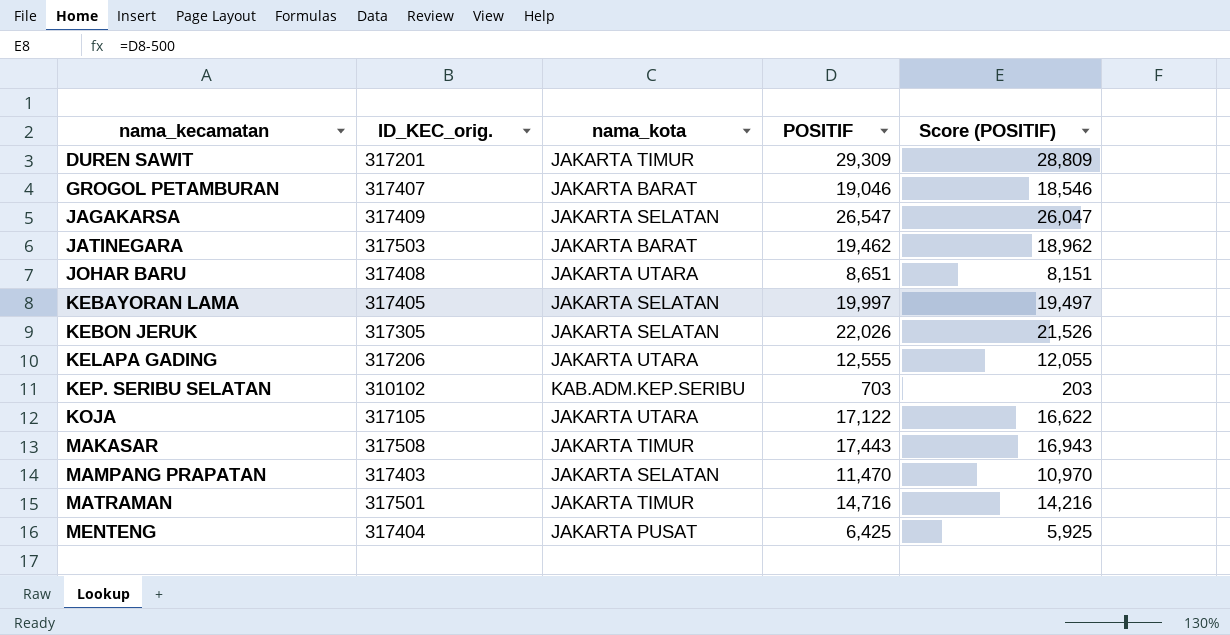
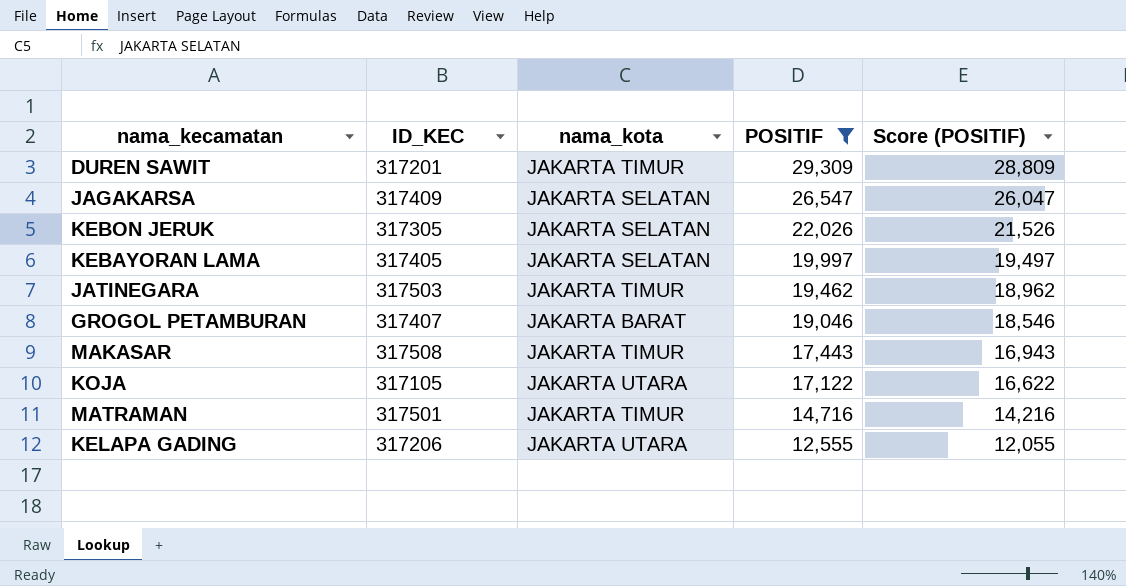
filter: none -> POSITIF >= 12,555
row order: nama_kecamatan ascending -> POSITIF descending
column name: ID_KEC_orig. -> ID_KEC
JATINEGARA | nama_kota: JAKARTA BARAT -> JAKARTA TIMUR

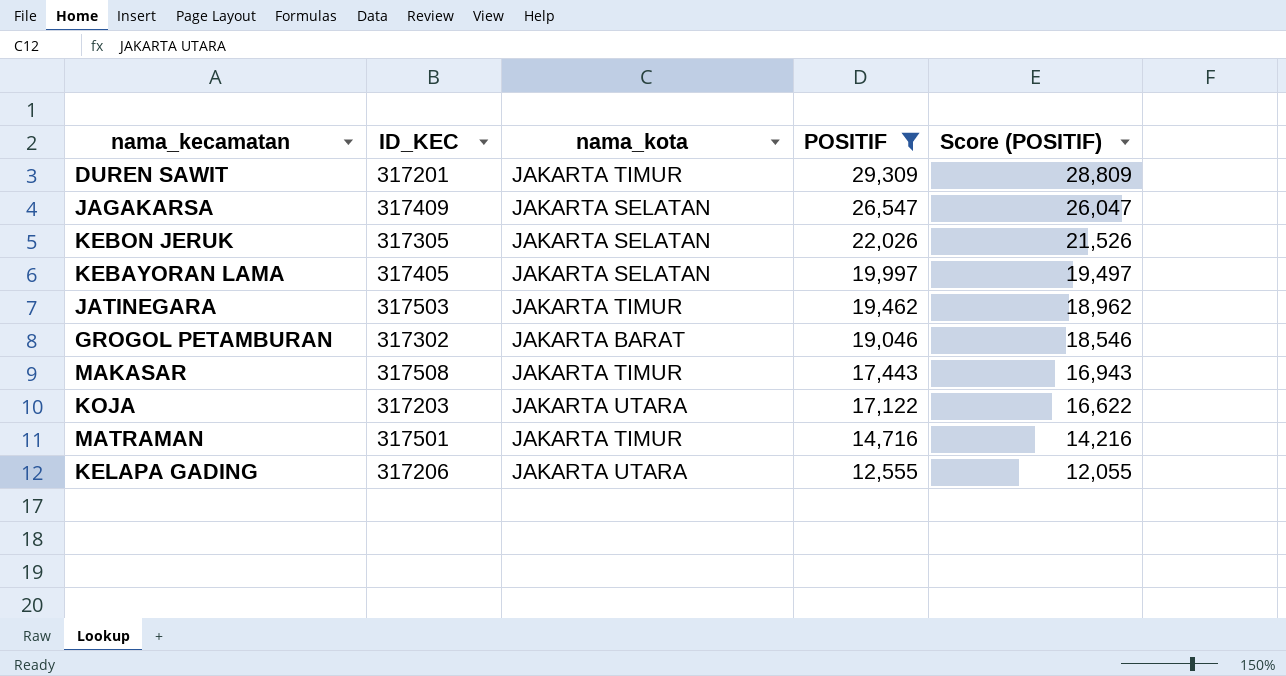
GROGOL PETAMBURAN | ID_KEC: 317407 -> 317302
KOJA | ID_KEC: 317105 -> 317203

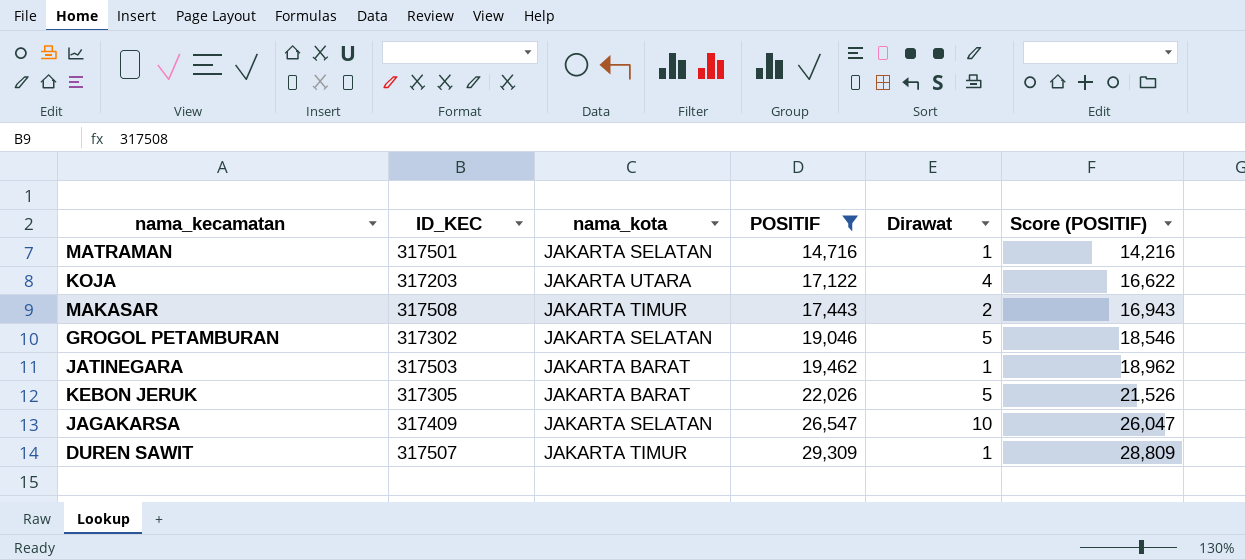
row order: POSITIF descending -> POSITIF ascending
column Dirawat | position: none -> 5
row KEBAYORAN LAMA: 317405 | JAKARTA SELATAN | 19,997 | 19,497 -> none
row KELAPA GADING: 317206 | JAKARTA UTARA | 12,555 | 12,055 -> none
MATRAMAN | nama_kota: JAKARTA TIMUR -> JAKARTA SELATAN
GROGOL PETAMBURAN | nama_kota: JAKARTA BARAT -> JAKARTA SELATAN
JATINEGARA | nama_kota: JAKARTA TIMUR -> JAKARTA BARAT
KEBON JERUK | nama_kota: JAKARTA SELATAN -> JAKARTA BARAT
DUREN SAWIT | ID_KEC: 317201 -> 317507

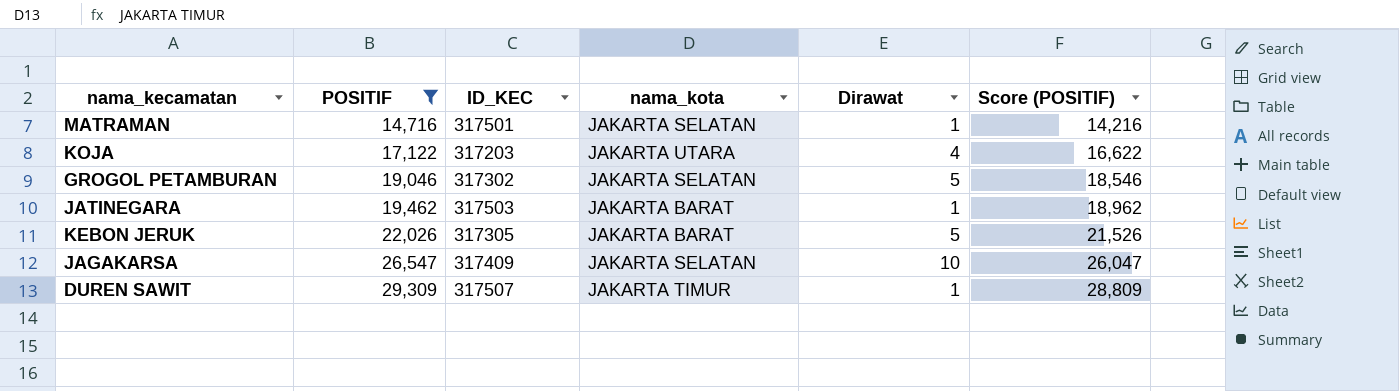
column POSITIF | position: 4 -> 2
row MAKASAR: 317508 | JAKARTA TIMUR | 17,443 | 2 | 16,943 -> none

